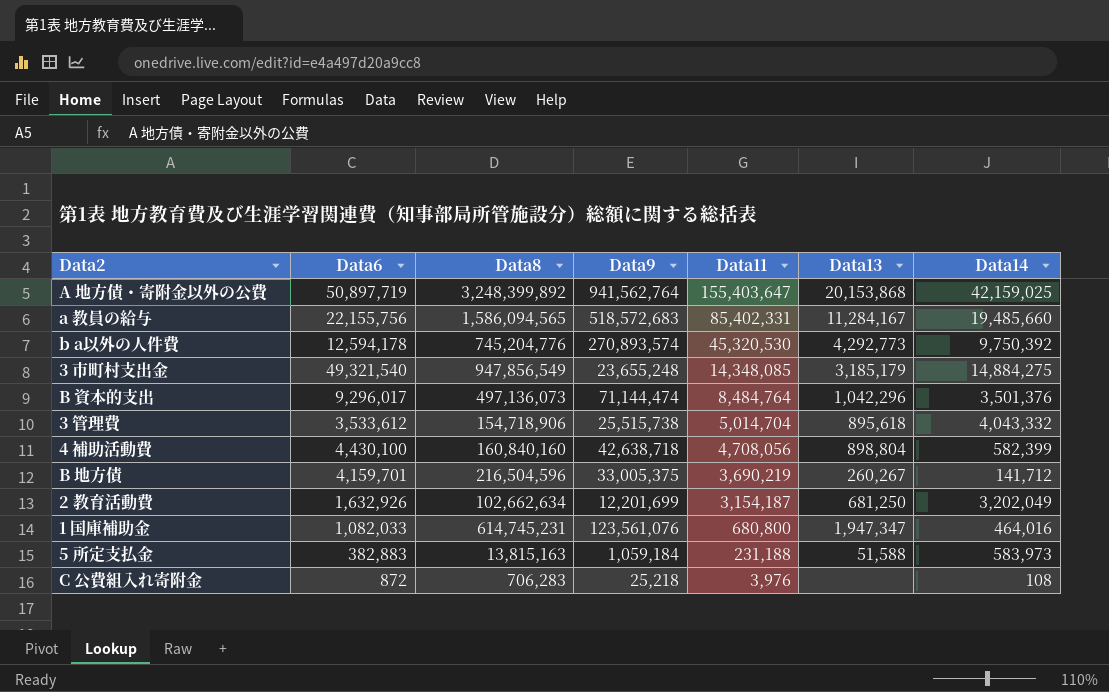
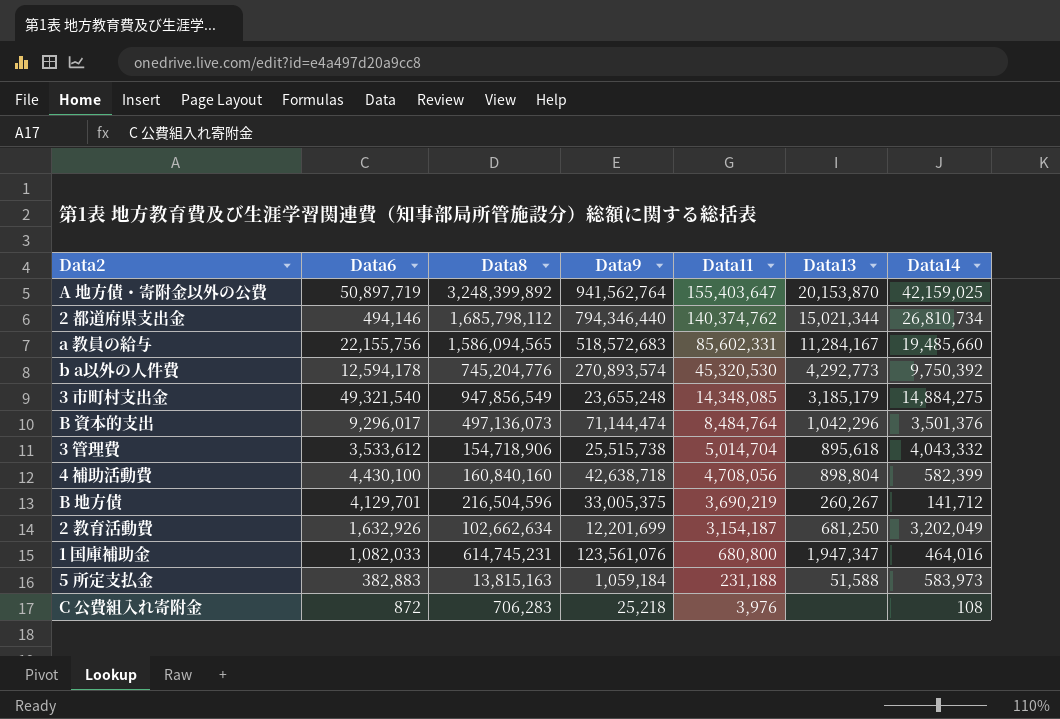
A 地方債・寄附金以外の公費 | Data13: 20,153,868 -> 20,153,870
row 2 都道府県支出金: none -> 494,146 | 1,685,798,112 | 794,346,440 | 140,374,762 | 15,021,344 | 26,810,734
a 教員の給与 | Data11: 85,402,331 -> 85,602,331
B 地方債 | Data6: 4,159,701 -> 4,129,701

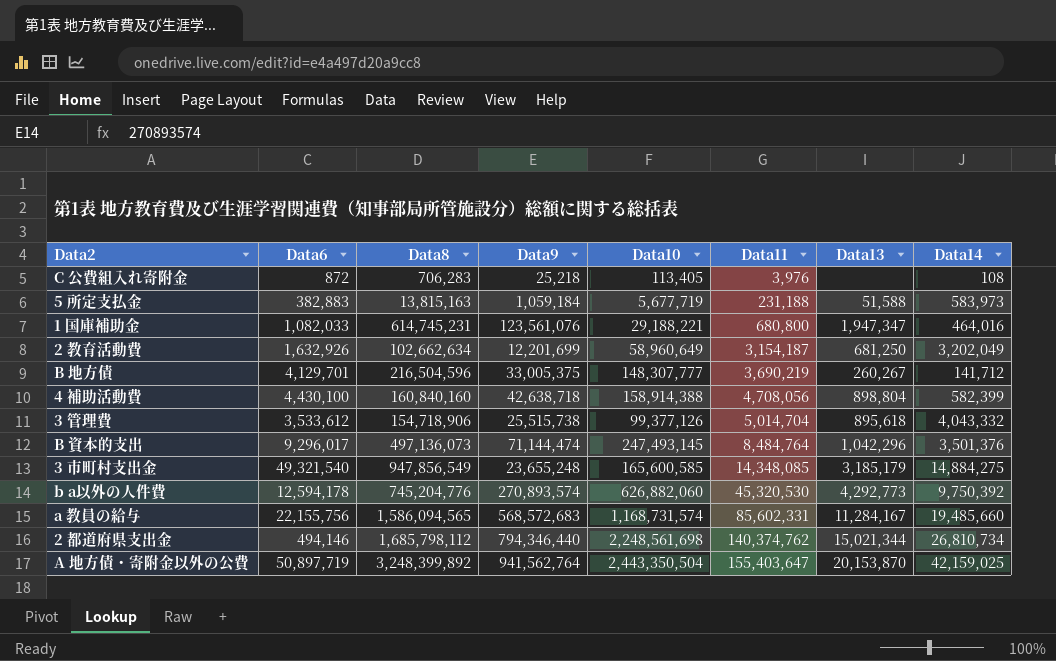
row order: Data11 descending -> Data11 ascending
column Data10 | position: none -> 5
a 教員の給与 | Data9: 518,572,683 -> 568,572,683

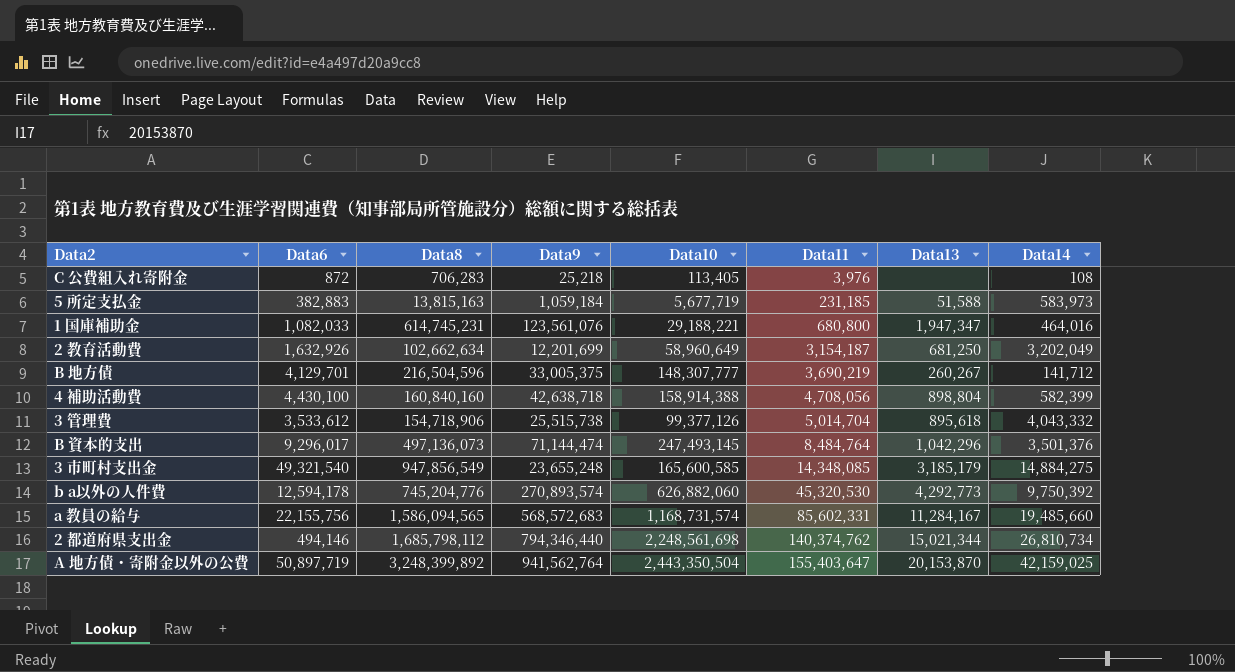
5 所定支払金 | Data11: 231,188 -> 231,185

